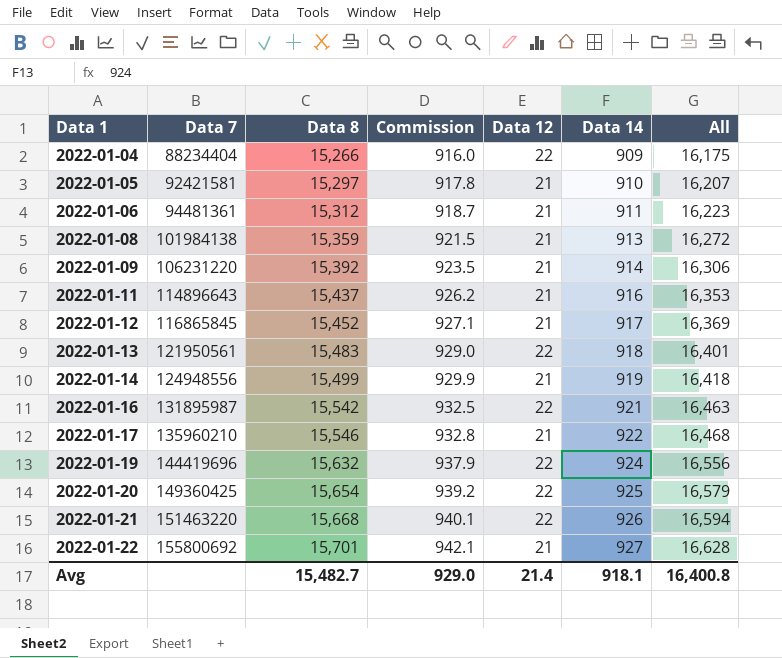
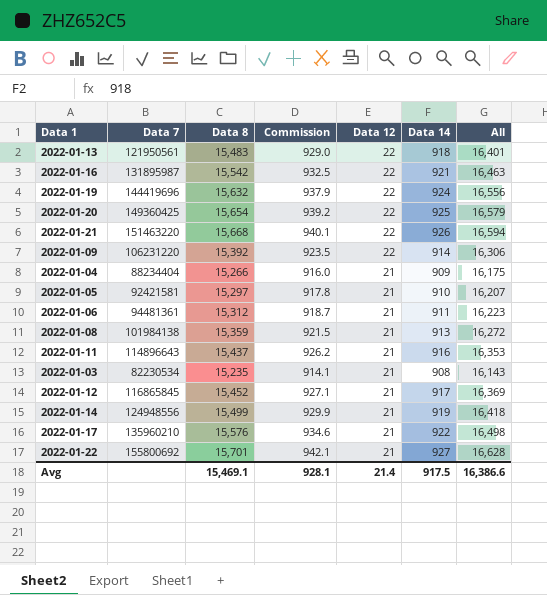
row order: Data 1 ascending -> Data 12 descending
2022-01-09 | Data 12: 21 -> 22
2022-01-04 | Data 12: 22 -> 21
row 2022-01-03: none -> 82230534 | 15,235 | 914.1 | 21 | 908 | 16,143
2022-01-17 | Data 8: 15,546 -> 15,576
2022-01-17 | Commission: 932.8 -> 934.6
2022-01-17 | All: 16,468 -> 16,498
Avg | Data 8: 15,482.7 -> 15,469.1
Avg | Commission: 929.0 -> 928.1
Avg | Data 14: 918.1 -> 917.5
Avg | All: 16,400.8 -> 16,386.6

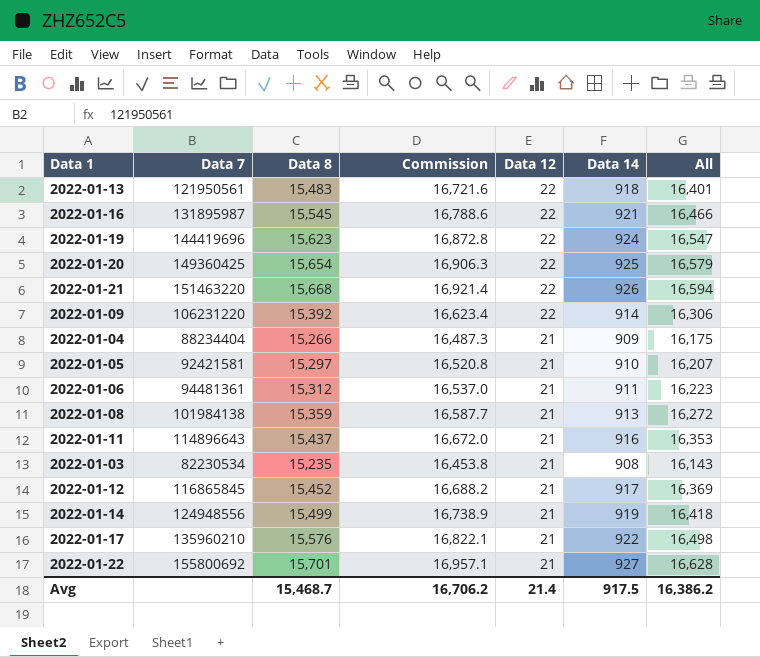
column Commission | formula: [Data 8] * 0.06 -> [Data 8] * 1.08
2022-01-16 | Data 8: 15,542 -> 15,545
2022-01-16 | All: 16,463 -> 16,466
2022-01-19 | Data 8: 15,632 -> 15,623
2022-01-19 | All: 16,556 -> 16,547
Avg | Data 8: 15,469.1 -> 15,468.7
Avg | Commission: 928.1 -> 16,706.2
Avg | All: 16,386.6 -> 16,386.2

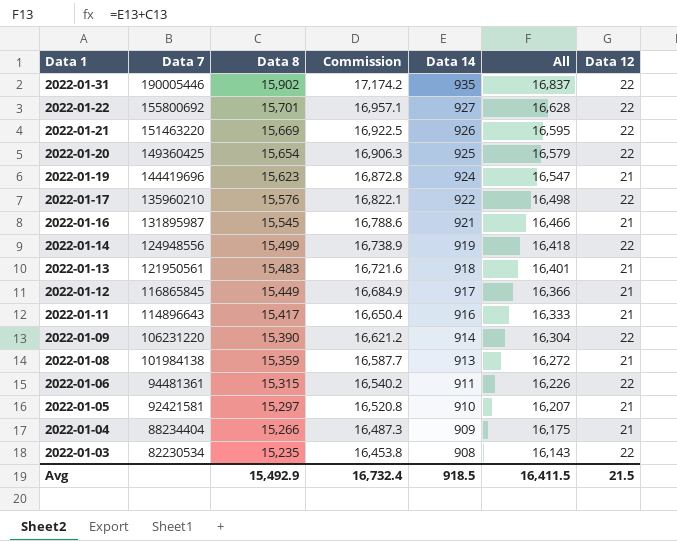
row order: Data 12 descending -> Data 1 descending
column Data 12 | position: 5 -> 7
row 2022-01-31: none -> 190005446 | 15,902 | 17,174.2 | 935 | 16,837 | 22
2022-01-22 | Data 12: 21 -> 22
2022-01-21 | Data 8: 15,668 -> 15,669
2022-01-21 | Commission: 16,921.4 -> 16,922.5
2022-01-21 | All: 16,594 -> 16,595
2022-01-19 | Data 12: 22 -> 21
2022-01-17 | Data 12: 21 -> 22
2022-01-16 | Data 12: 22 -> 21
2022-01-14 | Data 12: 21 -> 22
2022-01-13 | Data 12: 22 -> 21
2022-01-12 | Data 8: 15,452 -> 15,449
2022-01-12 | Commission: 16,688.2 -> 16,684.9
2022-01-12 | All: 16,369 -> 16,366
2022-01-11 | Data 8: 15,437 -> 15,417
2022-01-11 | Commission: 16,672.0 -> 16,650.4
2022-01-11 | All: 16,353 -> 16,333
2022-01-09 | Data 8: 15,392 -> 15,390
2022-01-09 | Commission: 16,623.4 -> 16,621.2
2022-01-09 | All: 16,306 -> 16,304
2022-01-06 | Data 8: 15,312 -> 15,315
2022-01-06 | Commission: 16,537.0 -> 16,540.2
2022-01-06 | All: 16,223 -> 16,226
2022-01-06 | Data 12: 21 -> 22
2022-01-03 | Data 12: 21 -> 22
Avg | Data 8: 15,468.7 -> 15,492.9
Avg | Commission: 16,706.2 -> 16,732.4
Avg | Data 14: 917.5 -> 918.5
Avg | All: 16,386.2 -> 16,411.5
Avg | Data 12: 21.4 -> 21.5

